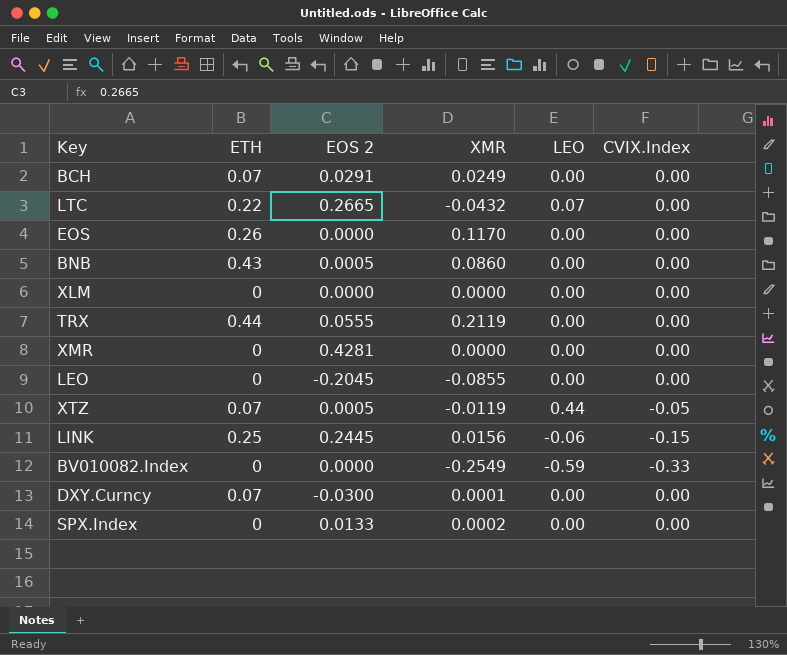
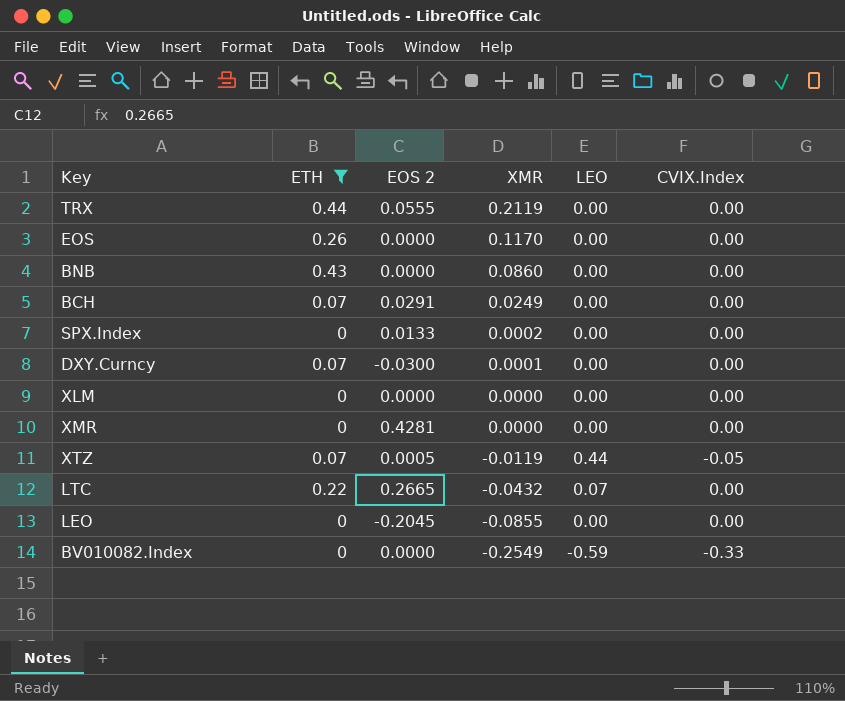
filter: none -> ETH != 0.25
row order: none -> XMR descending
BNB | EOS 2: 0.0005 -> 0.0000

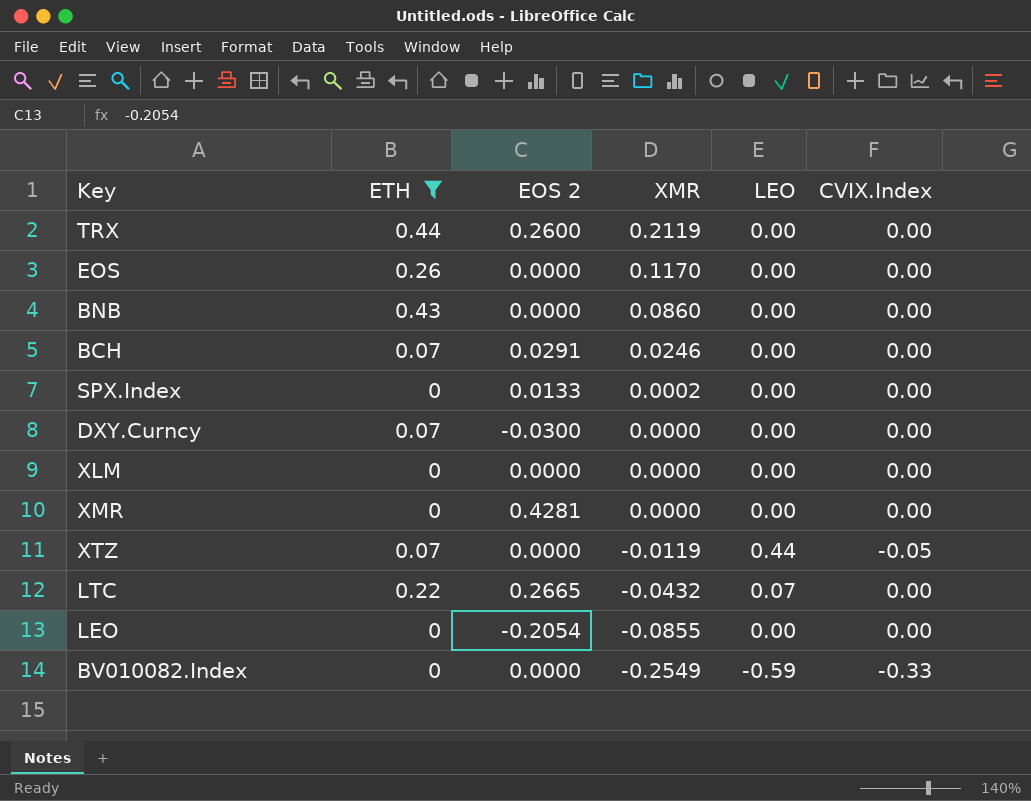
TRX | EOS 2: 0.0555 -> 0.2600
BCH | XMR: 0.0249 -> 0.0246
DXY.Curncy | XMR: 0.0001 -> 0.0000
XTZ | EOS 2: 0.0005 -> 0.0000
LEO | EOS 2: -0.2045 -> -0.2054

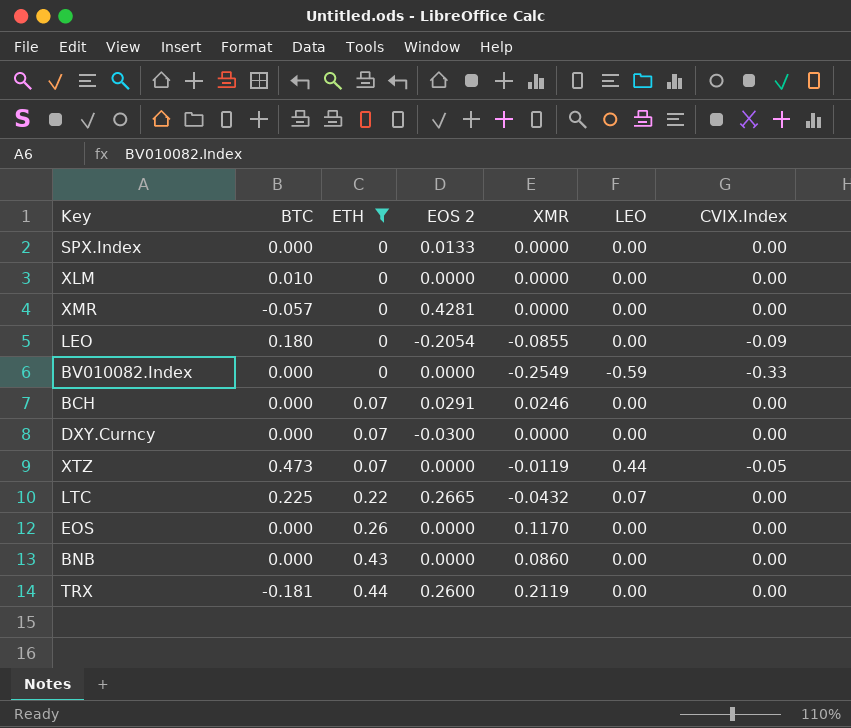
row order: XMR descending -> ETH ascending
column BTC | position: none -> 2
SPX.Index | XMR: 0.0002 -> 0.0000
LEO | CVIX.Index: 0.00 -> -0.09

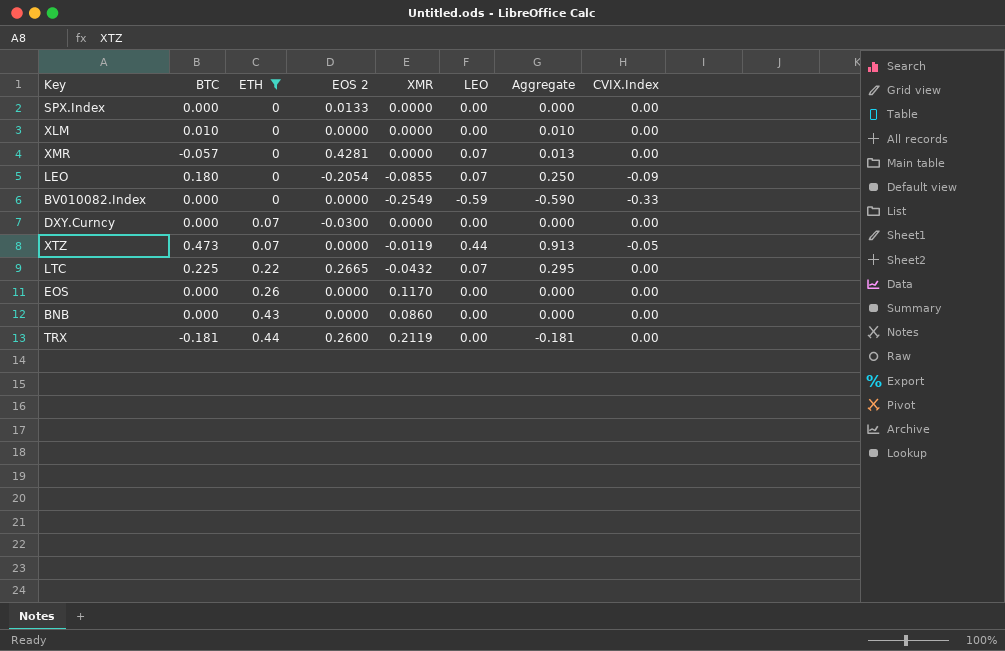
column Aggregate | formula: none -> [BTC] + [LEO]
row BCH: 0.000 | 0.07 | 0.0291 | 0.0246 | 0.00 | 0.00 -> none
XMR | LEO: 0.00 -> 0.07
LEO | LEO: 0.00 -> 0.07

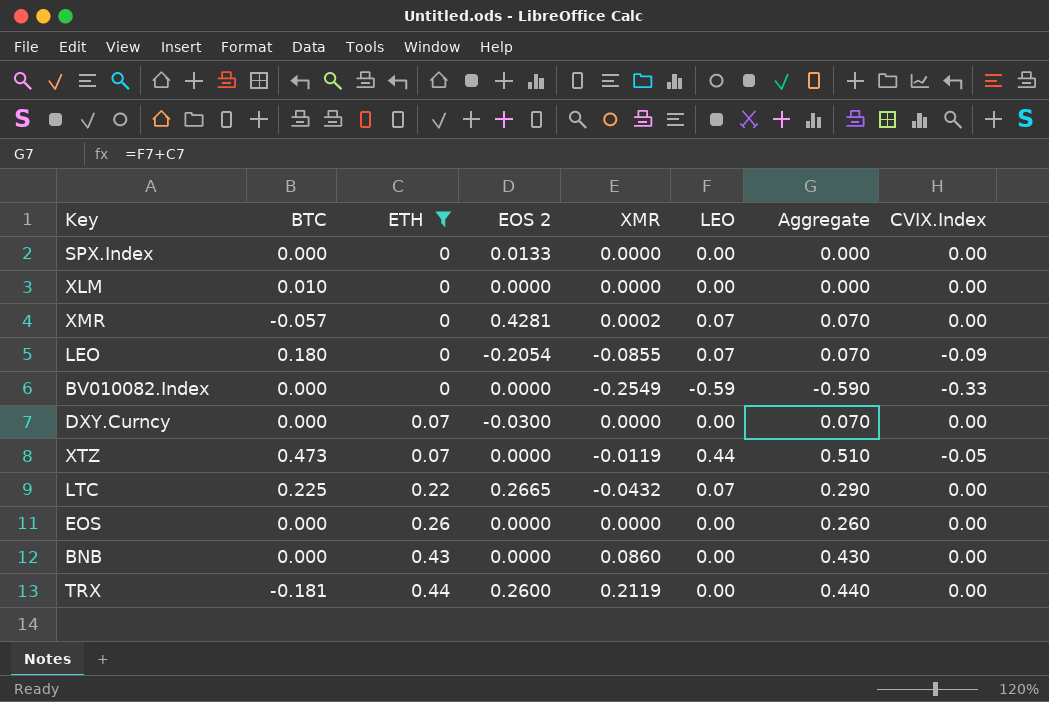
column Aggregate | formula: [BTC] + [LEO] -> [ETH] + [LEO]
XMR | XMR: 0.0000 -> 0.0002
EOS | XMR: 0.1170 -> 0.0000

